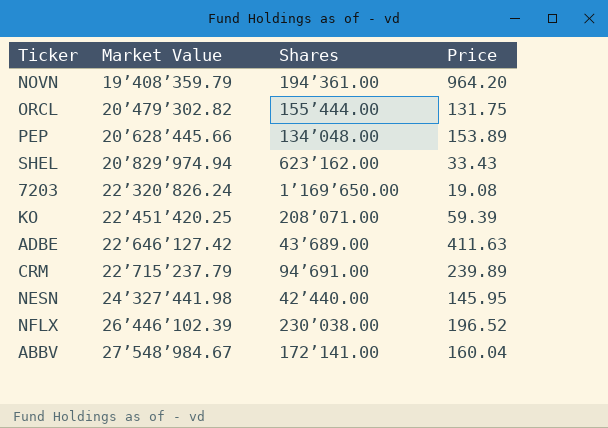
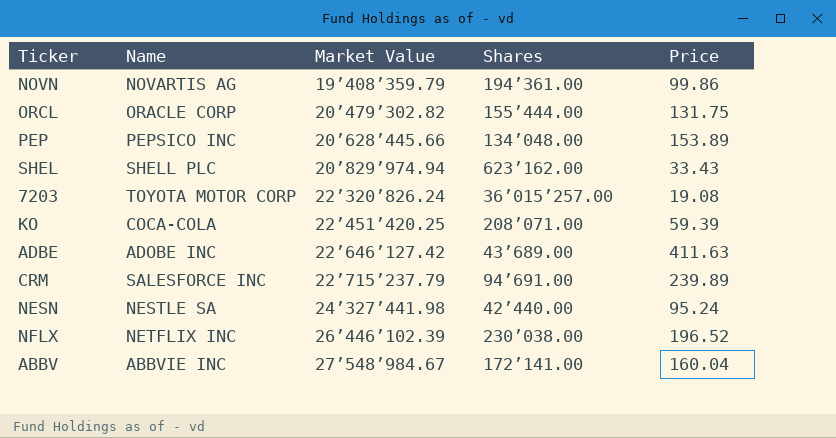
column Name | position: none -> 2
NOVN | Price: 964.20 -> 99.86
7203 | Shares: 1’169’650.00 -> 36’015’257.00
NESN | Price: 145.95 -> 95.24

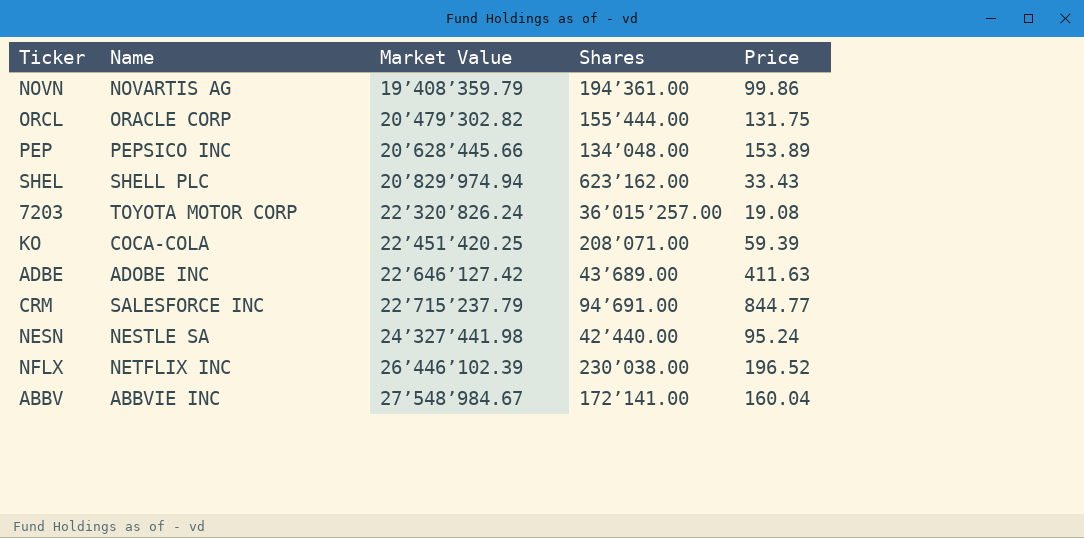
CRM | Price: 239.89 -> 844.77

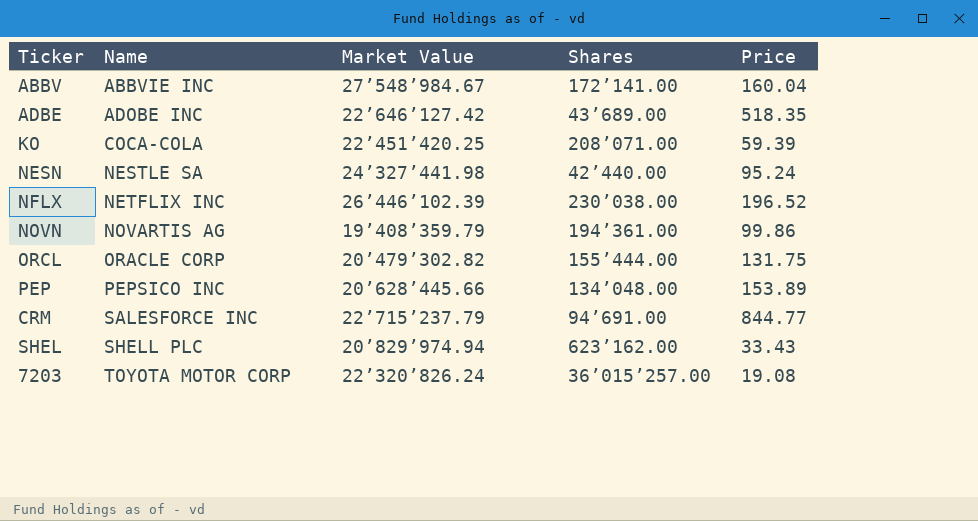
row order: Market Value ascending -> Name ascending
ADBE | Price: 411.63 -> 518.35

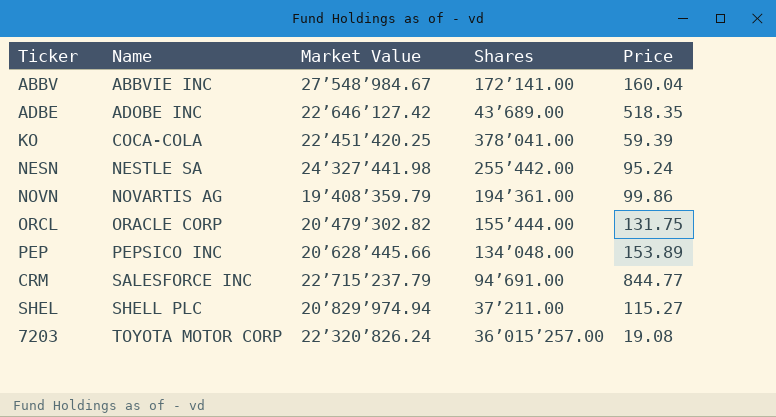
row NFLX: NETFLIX INC | 26’446’102.39 | 230’038.00 | 196.52 -> none
KO | Shares: 208’071.00 -> 378’041.00
NESN | Shares: 42’440.00 -> 255’442.00
SHEL | Shares: 623’162.00 -> 37’211.00
SHEL | Price: 33.43 -> 115.27

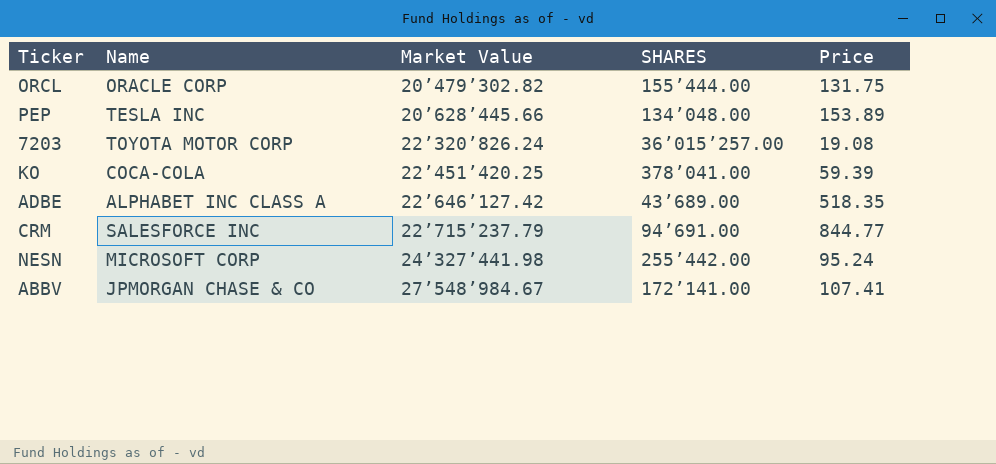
row order: Name ascending -> Market Value ascending
column name: Shares -> SHARES
row NOVN: NOVARTIS AG | 19’408’359.79 | 194’361.00 | 99.86 -> none
row SHEL: SHELL PLC | 20’829’974.94 | 37’211.00 | 115.27 -> none
PEP | Name: PEPSICO INC -> TESLA INC
ADBE | Name: ADOBE INC -> ALPHABET INC CLASS A
NESN | Name: NESTLE SA -> MICROSOFT CORP
ABBV | Name: ABBVIE INC -> JPMORGAN CHASE & CO
ABBV | Price: 160.04 -> 107.41

